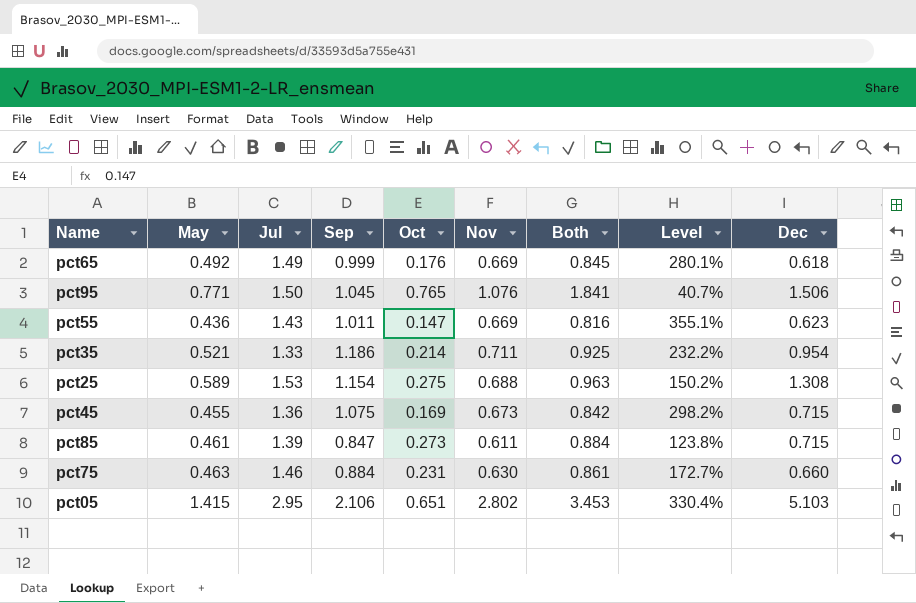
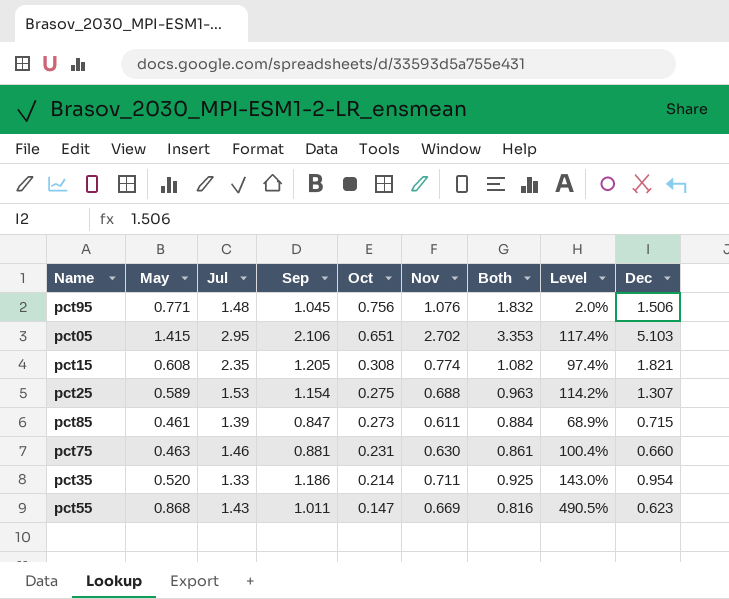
row order: none -> Oct descending
column Level | formula: ([Nov] - [Oct]) / [Oct] -> ([May] - [Oct]) / [Oct]
row pct65: 0.492 | 1.49 | 0.999 | 0.176 | 0.669 | 0.845 | 280.1% | 0.618 -> none
row pct45: 0.455 | 1.36 | 1.075 | 0.169 | 0.673 | 0.842 | 298.2% | 0.715 -> none
pct95 | Jul: 1.50 -> 1.48
pct95 | Oct: 0.765 -> 0.756
pct95 | Both: 1.841 -> 1.832
pct05 | Nov: 2.802 -> 2.702
pct05 | Both: 3.453 -> 3.353
row pct15: none -> 0.608 | 2.35 | 1.205 | 0.308 | 0.774 | 1.082 | 97.4% | 1.821
pct25 | Dec: 1.308 -> 1.307
pct75 | Sep: 0.884 -> 0.881
pct35 | May: 0.521 -> 0.520
pct55 | May: 0.436 -> 0.868

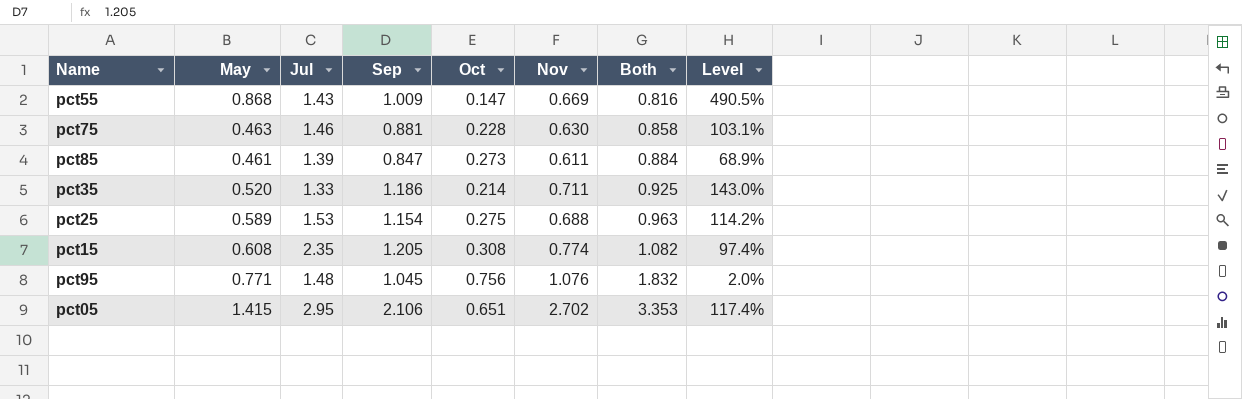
row order: Oct descending -> Both ascending
column Dec | position: 9 -> none
pct55 | Sep: 1.011 -> 1.009
pct75 | Oct: 0.231 -> 0.228
pct75 | Both: 0.861 -> 0.858
pct75 | Level: 100.4% -> 103.1%

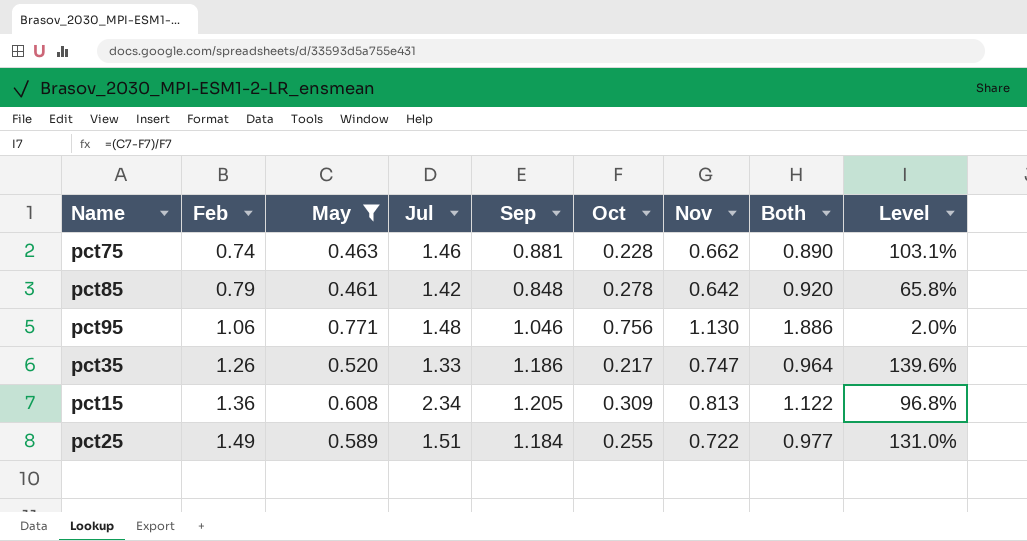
filter: none -> May <= 0.771
row order: Both ascending -> Feb ascending
column Feb | position: none -> 2
pct75 | Nov: 0.630 -> 0.662
pct75 | Both: 0.858 -> 0.890
pct85 | Jul: 1.39 -> 1.42
pct85 | Sep: 0.847 -> 0.848
pct85 | Oct: 0.273 -> 0.278
pct85 | Nov: 0.611 -> 0.642
pct85 | Both: 0.884 -> 0.920
pct85 | Level: 68.9% -> 65.8%
pct95 | Sep: 1.045 -> 1.046
pct95 | Nov: 1.076 -> 1.130
pct95 | Both: 1.832 -> 1.886
pct35 | Oct: 0.214 -> 0.217
pct35 | Nov: 0.711 -> 0.747
pct35 | Both: 0.925 -> 0.964
pct35 | Level: 143.0% -> 139.6%
pct15 | Jul: 2.35 -> 2.34
pct15 | Oct: 0.308 -> 0.309
pct15 | Nov: 0.774 -> 0.813
pct15 | Both: 1.082 -> 1.122
pct15 | Level: 97.4% -> 96.8%
pct25 | Jul: 1.53 -> 1.51
pct25 | Sep: 1.154 -> 1.184
pct25 | Oct: 0.275 -> 0.255
pct25 | Nov: 0.688 -> 0.722
pct25 | Both: 0.963 -> 0.977
pct25 | Level: 114.2% -> 131.0%

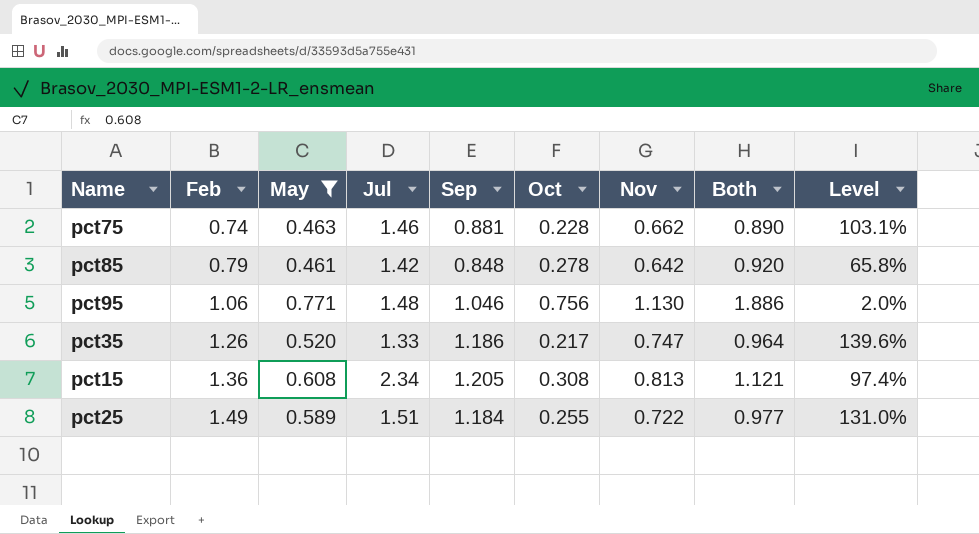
pct15 | Oct: 0.309 -> 0.308
pct15 | Both: 1.122 -> 1.121
pct15 | Level: 96.8% -> 97.4%

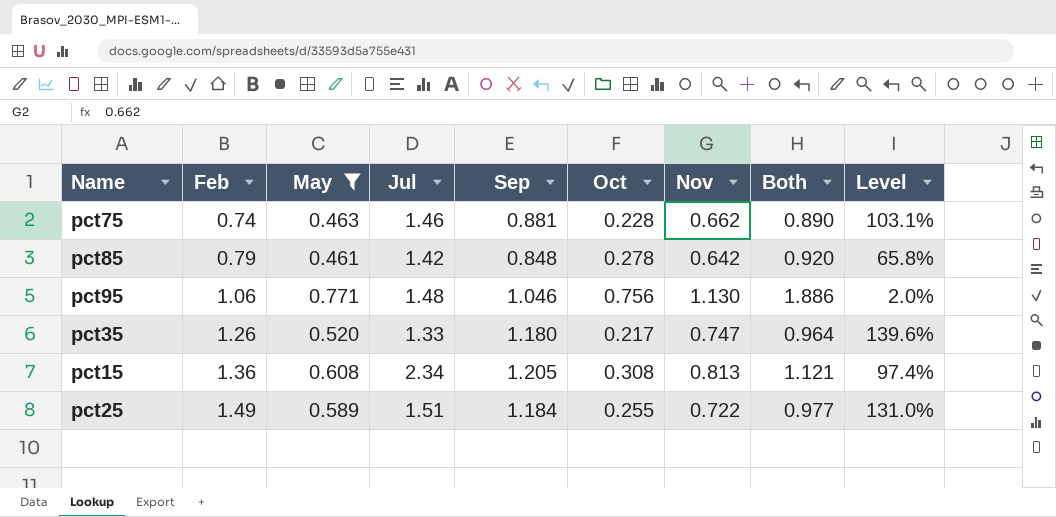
pct35 | Sep: 1.186 -> 1.180

